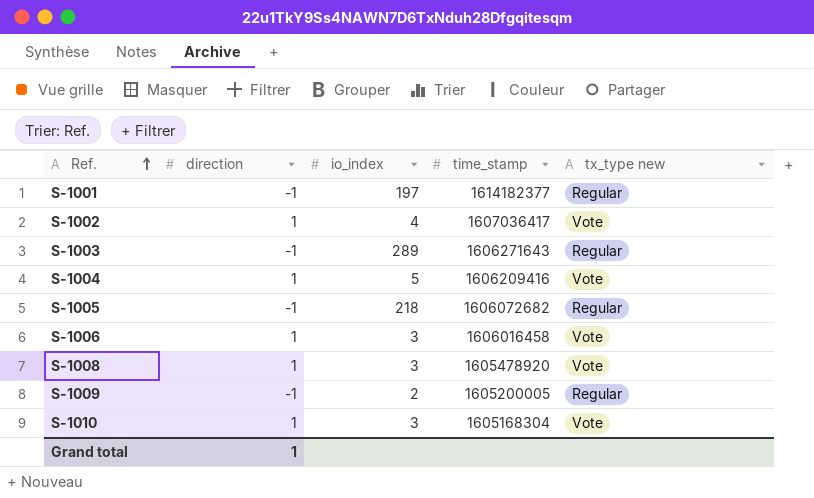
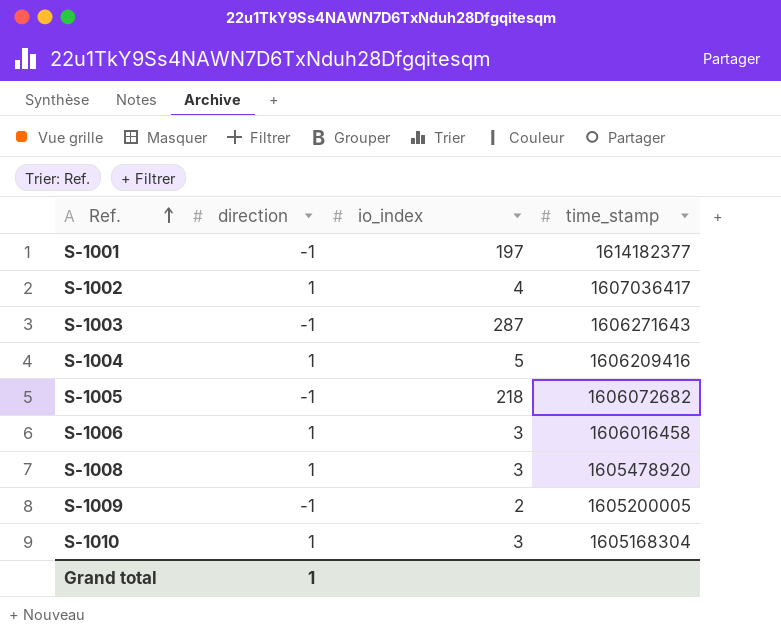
column tx_type new | position: 5 -> none
S-1003 | io_index: 289 -> 287

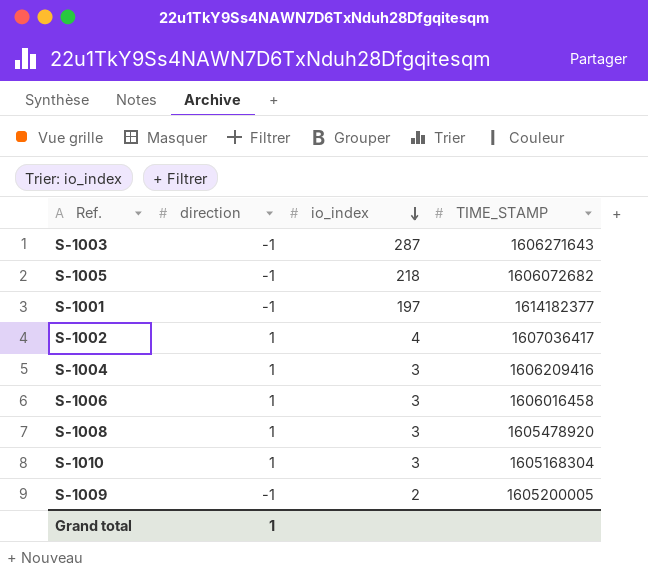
row order: Ref. ascending -> io_index descending
column name: time_stamp -> TIME_STAMP
S-1004 | io_index: 5 -> 3

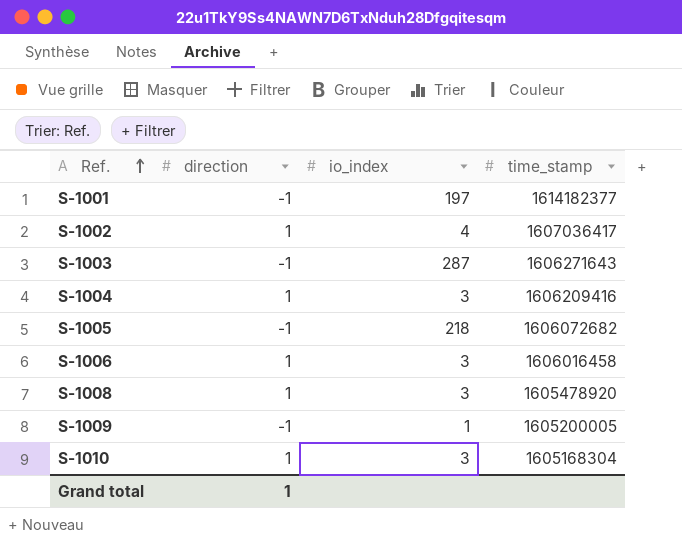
row order: io_index descending -> Ref. ascending
column name: TIME_STAMP -> time_stamp
S-1009 | io_index: 2 -> 1

